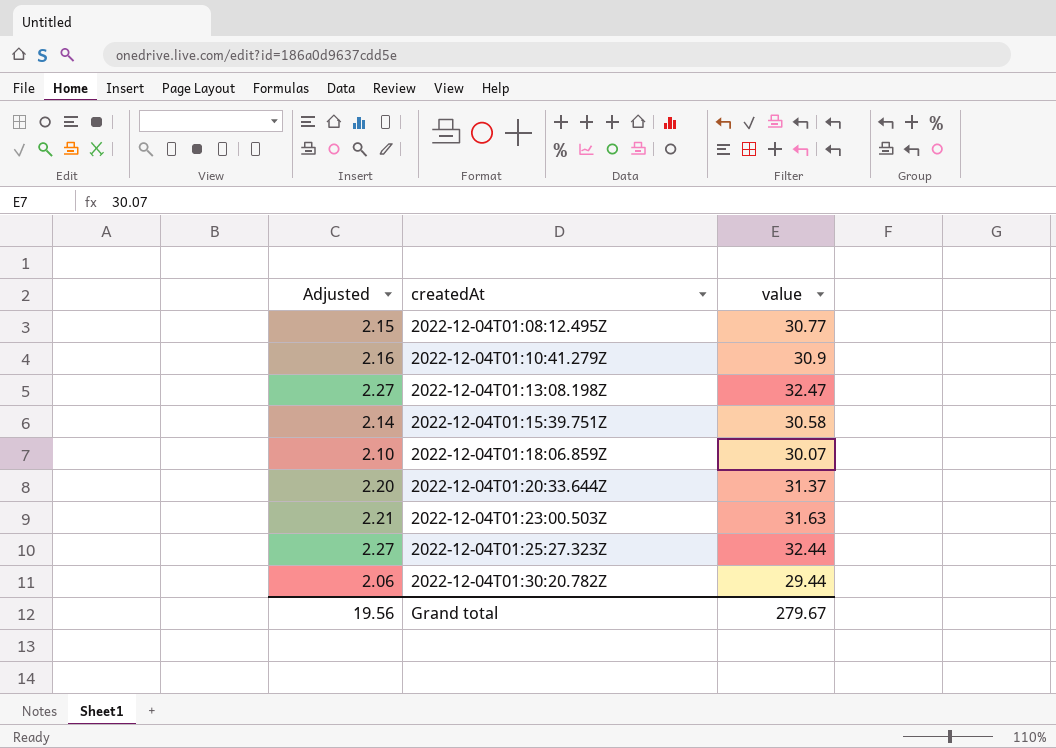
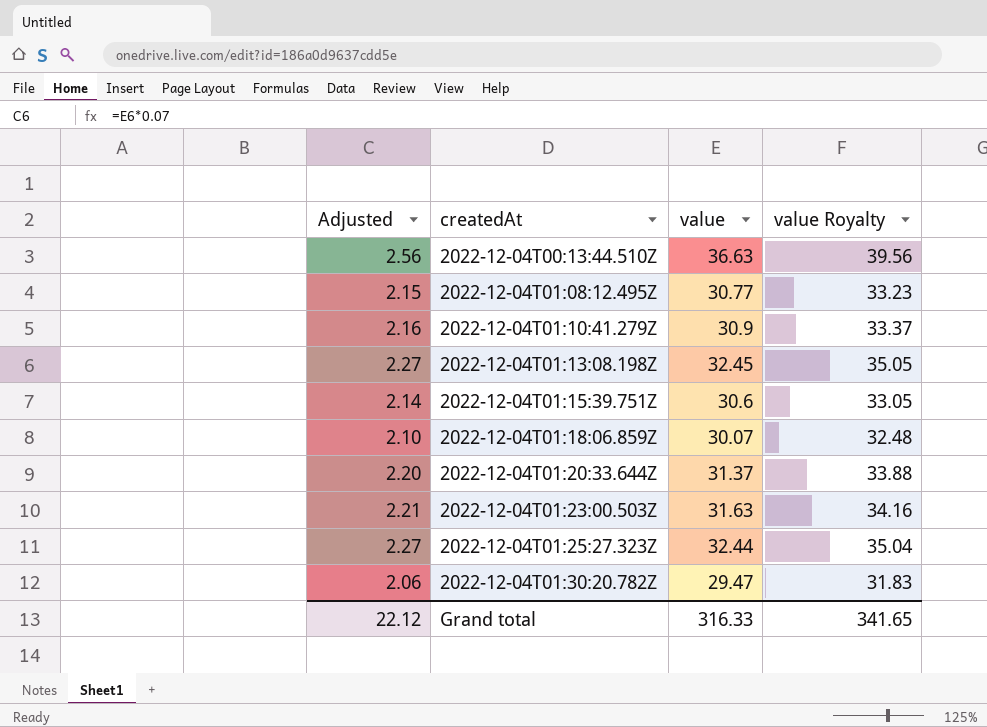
column value Royalty | formula: none -> [value] * 1.08
row 2022-12-04T00:13:44.510Z: none -> 2.56 | 36.63 | 39.56
2022-12-04T01:13:08.198Z | value: 32.47 -> 32.45
2022-12-04T01:15:39.751Z | value: 30.58 -> 30.6
2022-12-04T01:30:20.782Z | value: 29.44 -> 29.47
Grand total | Adjusted: 19.56 -> 22.12
Grand total | value: 279.67 -> 316.33

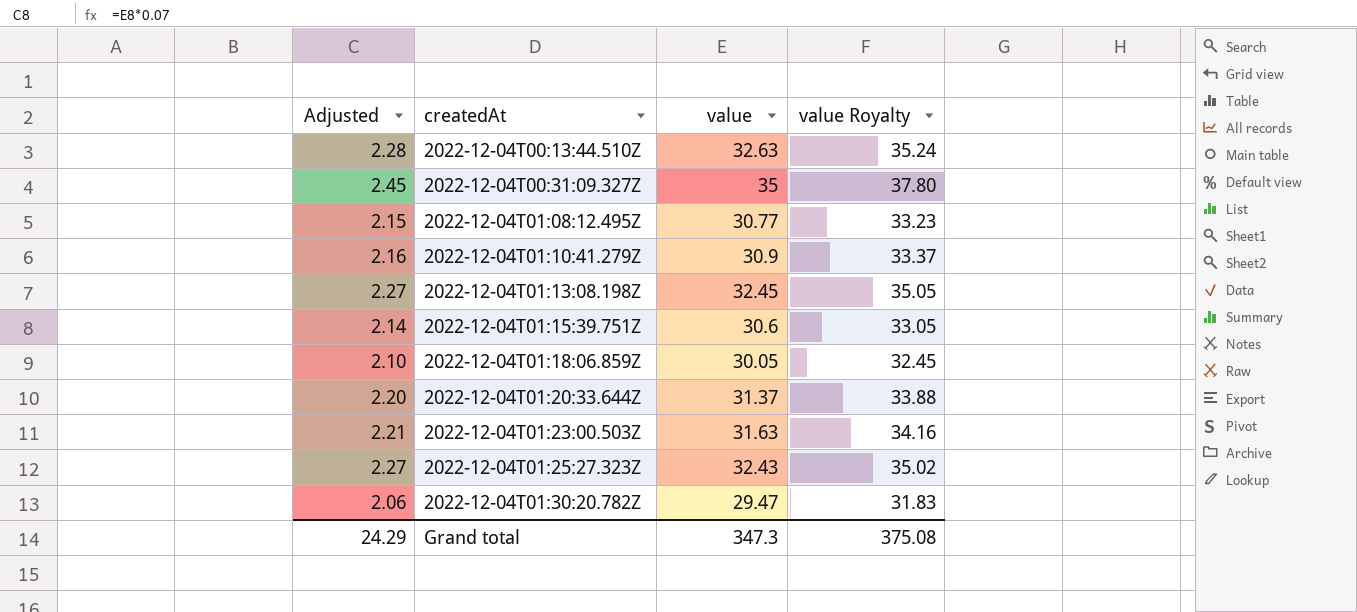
2022-12-04T00:13:44.510Z | Adjusted: 2.56 -> 2.28
2022-12-04T00:13:44.510Z | value: 36.63 -> 32.63
2022-12-04T00:13:44.510Z | value Royalty: 39.56 -> 35.24
row 2022-12-04T00:31:09.327Z: none -> 2.45 | 35 | 37.80
2022-12-04T01:18:06.859Z | value: 30.07 -> 30.05
2022-12-04T01:18:06.859Z | value Royalty: 32.48 -> 32.45
2022-12-04T01:25:27.323Z | value: 32.44 -> 32.43
2022-12-04T01:25:27.323Z | value Royalty: 35.04 -> 35.02
Grand total | Adjusted: 22.12 -> 24.29
Grand total | value: 316.33 -> 347.3
Grand total | value Royalty: 341.65 -> 375.08

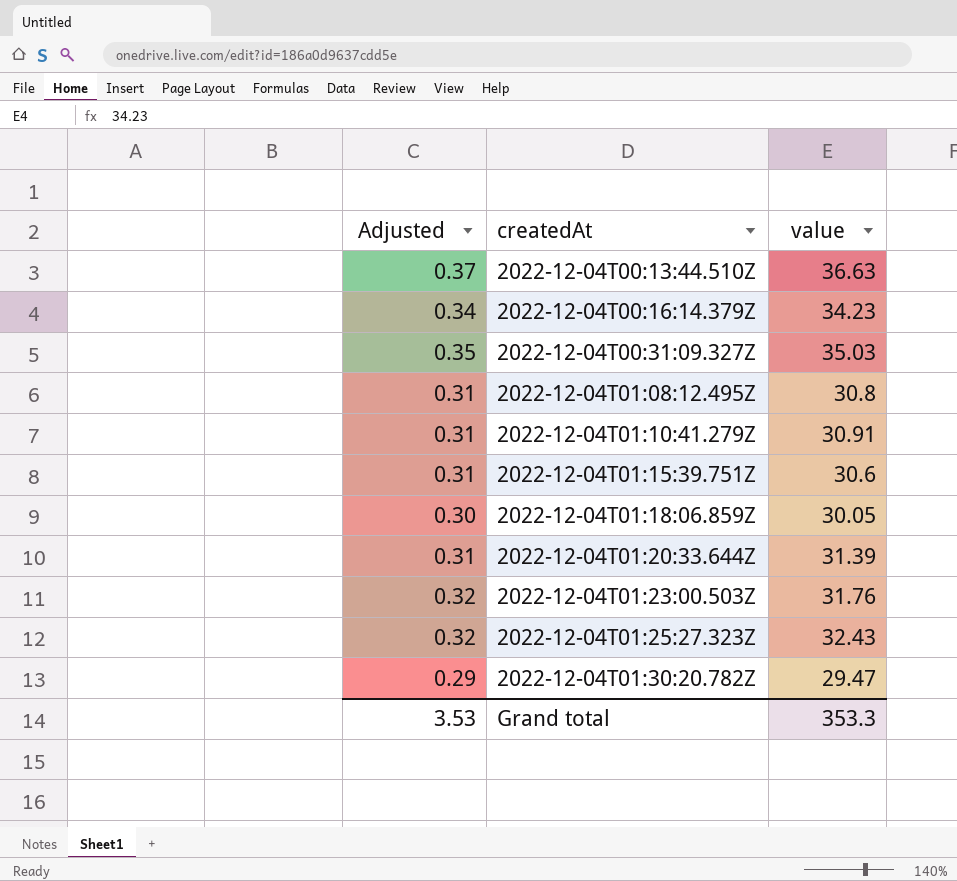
column value Royalty | formula: [value] * 1.08 -> none
column Adjusted | formula: [value] * 0.07 -> [value] * 0.01
row 2022-12-04T01:13:08.198Z: 2.27 | 32.45 | 35.05 -> none
2022-12-04T00:13:44.510Z | value: 32.63 -> 36.63
row 2022-12-04T00:16:14.379Z: none -> 0.34 | 34.23
2022-12-04T00:31:09.327Z | value: 35 -> 35.03
2022-12-04T01:08:12.495Z | value: 30.77 -> 30.8
2022-12-04T01:10:41.279Z | value: 30.9 -> 30.91
2022-12-04T01:20:33.644Z | value: 31.37 -> 31.39
2022-12-04T01:23:00.503Z | value: 31.63 -> 31.76
Grand total | Adjusted: 24.29 -> 3.53
Grand total | value: 347.3 -> 353.3

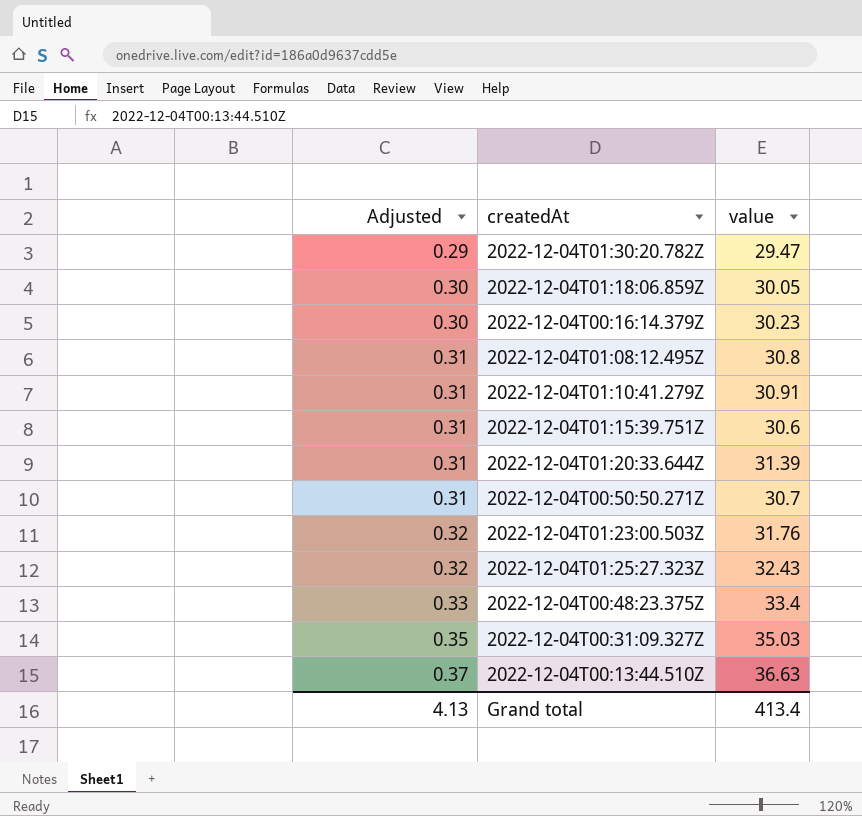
row order: createdAt ascending -> Adjusted ascending
2022-12-04T00:16:14.379Z | Adjusted: 0.34 -> 0.30
2022-12-04T00:16:14.379Z | value: 34.23 -> 30.23
row 2022-12-04T00:50:50.271Z: none -> 0.31 | 30.7
row 2022-12-04T00:48:23.375Z: none -> 0.33 | 33.4
Grand total | Adjusted: 3.53 -> 4.13
Grand total | value: 353.3 -> 413.4

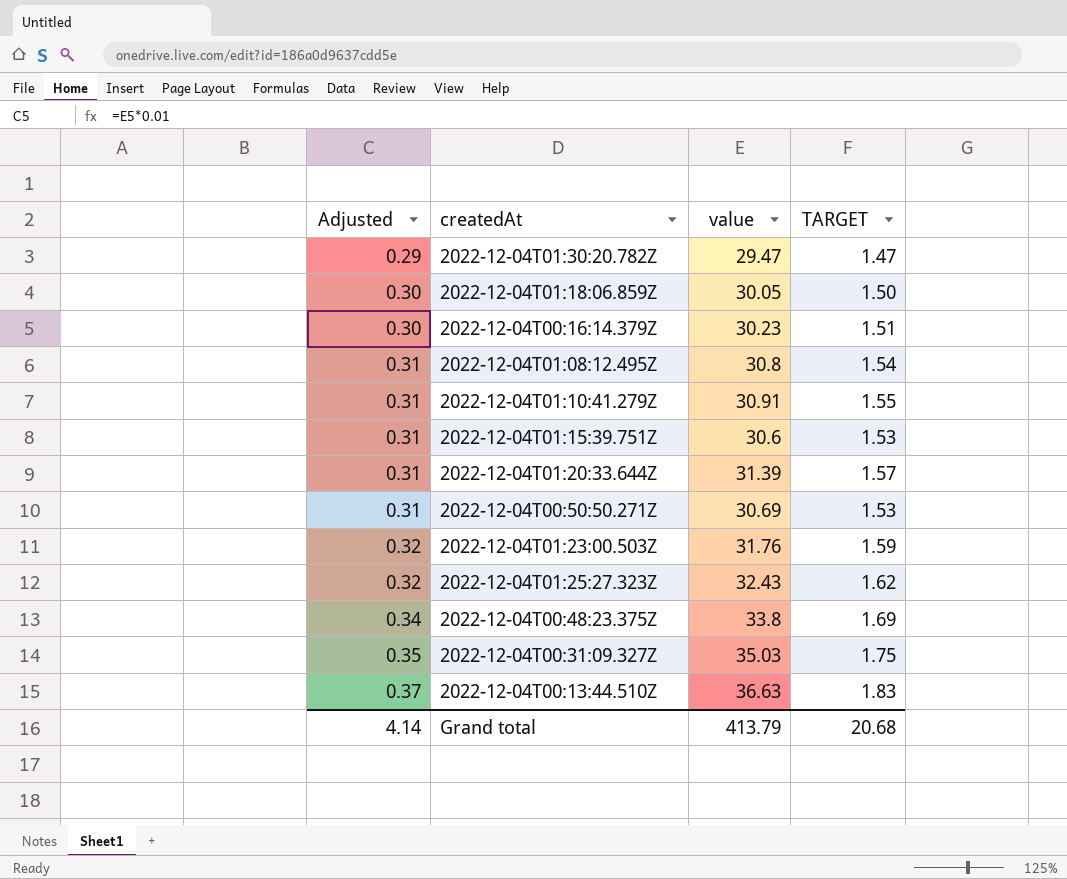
column TARGET | formula: none -> [value] * 0.05
2022-12-04T00:50:50.271Z | value: 30.7 -> 30.69
2022-12-04T00:48:23.375Z | Adjusted: 0.33 -> 0.34
2022-12-04T00:48:23.375Z | value: 33.4 -> 33.8
Grand total | Adjusted: 4.13 -> 4.14
Grand total | value: 413.4 -> 413.79

